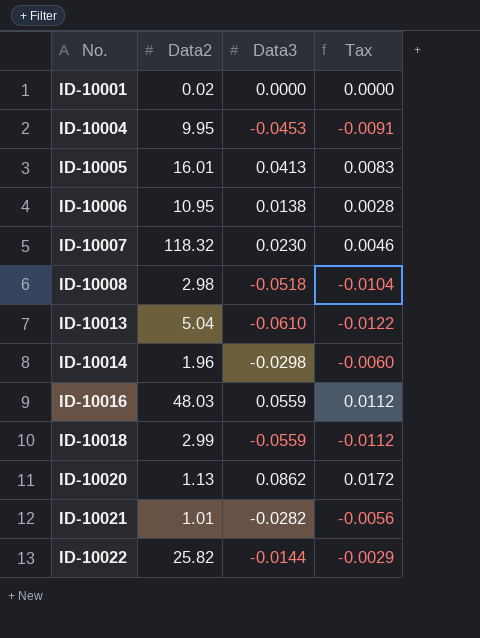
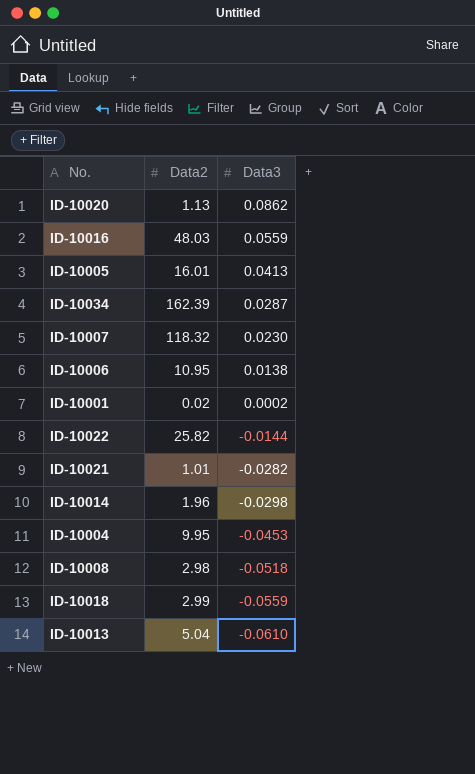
row order: No. ascending -> Data3 descending
column Tax | formula: [Data3] * 0.2 -> none
row ID-10034: none -> 162.39 | 0.0287
ID-10001 | Data3: 0.0000 -> 0.0002

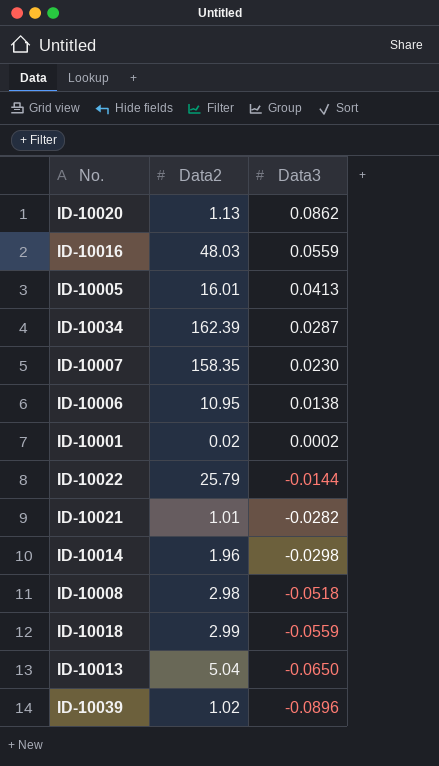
row ID-10004: 9.95 | -0.0453 -> none
ID-10007 | Data2: 118.32 -> 158.35
ID-10022 | Data2: 25.82 -> 25.79
ID-10013 | Data3: -0.0610 -> -0.0650
row ID-10039: none -> 1.02 | -0.0896

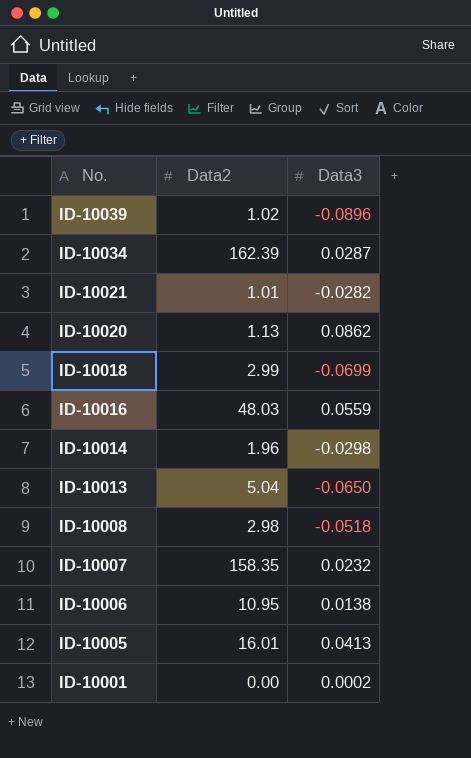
row order: Data3 descending -> No. descending
row ID-10022: 25.79 | -0.0144 -> none
ID-10018 | Data3: -0.0559 -> -0.0699
ID-10007 | Data3: 0.0230 -> 0.0232
ID-10001 | Data2: 0.02 -> 0.00

